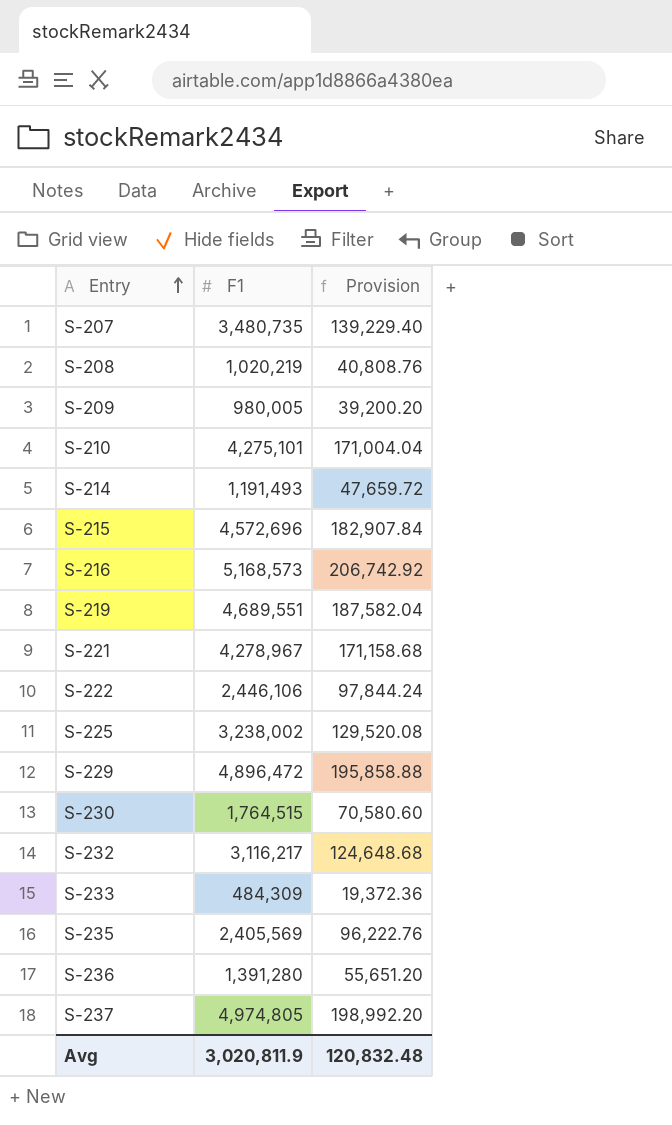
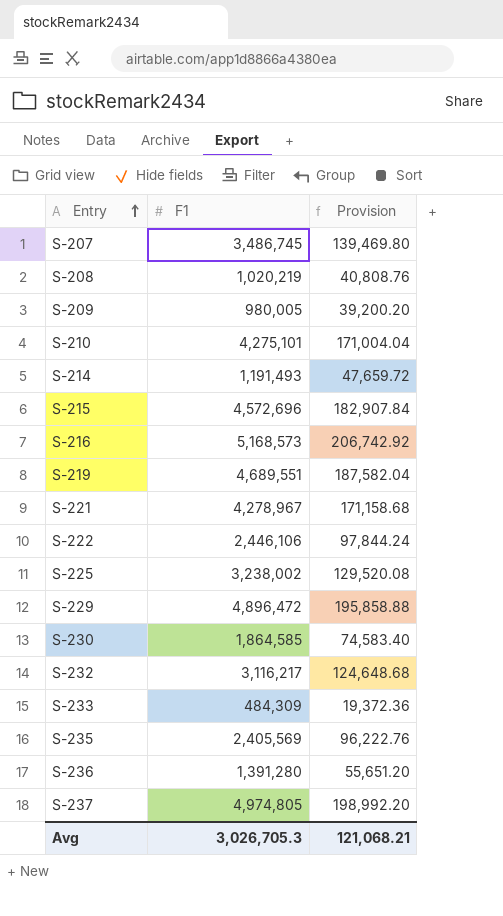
S-207 | F1: 3,480,735 -> 3,486,745
S-207 | Provision: 139,229.40 -> 139,469.80
S-230 | F1: 1,764,515 -> 1,864,585
S-230 | Provision: 70,580.60 -> 74,583.40
Avg | F1: 3,020,811.9 -> 3,026,705.3
Avg | Provision: 120,832.48 -> 121,068.21

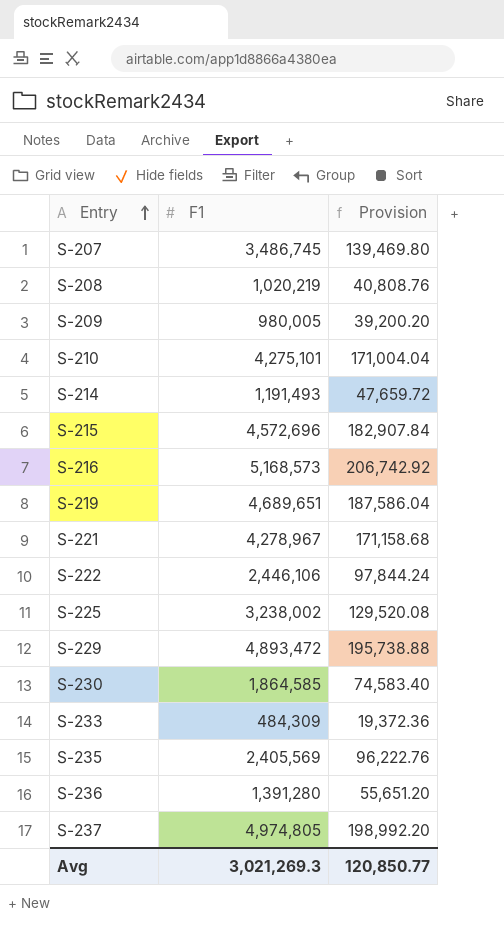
row S-232: 3,116,217 | 124,648.68 -> none
S-219 | F1: 4,689,551 -> 4,689,651
S-219 | Provision: 187,582.04 -> 187,586.04
S-229 | F1: 4,896,472 -> 4,893,472
S-229 | Provision: 195,858.88 -> 195,738.88
Avg | F1: 3,026,705.3 -> 3,021,269.3
Avg | Provision: 121,068.21 -> 120,850.77

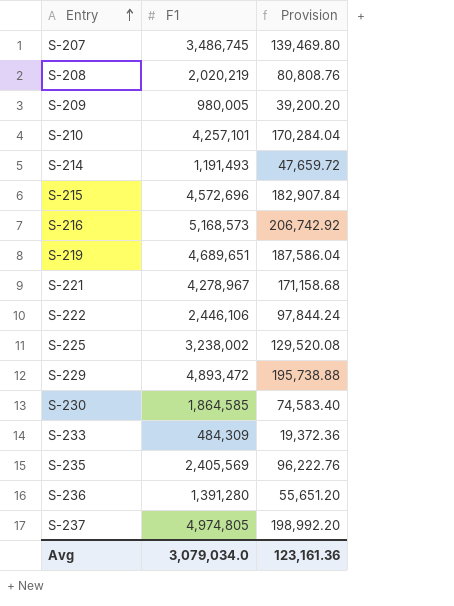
S-208 | F1: 1,020,219 -> 2,020,219
S-208 | Provision: 40,808.76 -> 80,808.76
S-210 | F1: 4,275,101 -> 4,257,101
S-210 | Provision: 171,004.04 -> 170,284.04
Avg | F1: 3,021,269.3 -> 3,079,034.0
Avg | Provision: 120,850.77 -> 123,161.36

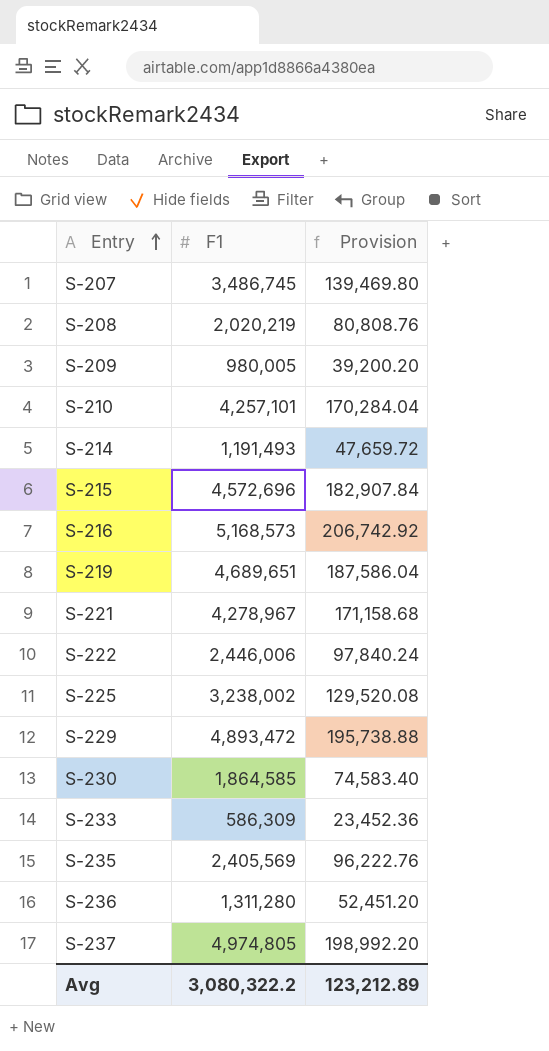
S-222 | F1: 2,446,106 -> 2,446,006
S-222 | Provision: 97,844.24 -> 97,840.24
S-233 | F1: 484,309 -> 586,309
S-233 | Provision: 19,372.36 -> 23,452.36
S-236 | F1: 1,391,280 -> 1,311,280
S-236 | Provision: 55,651.20 -> 52,451.20
Avg | F1: 3,079,034.0 -> 3,080,322.2
Avg | Provision: 123,161.36 -> 123,212.89

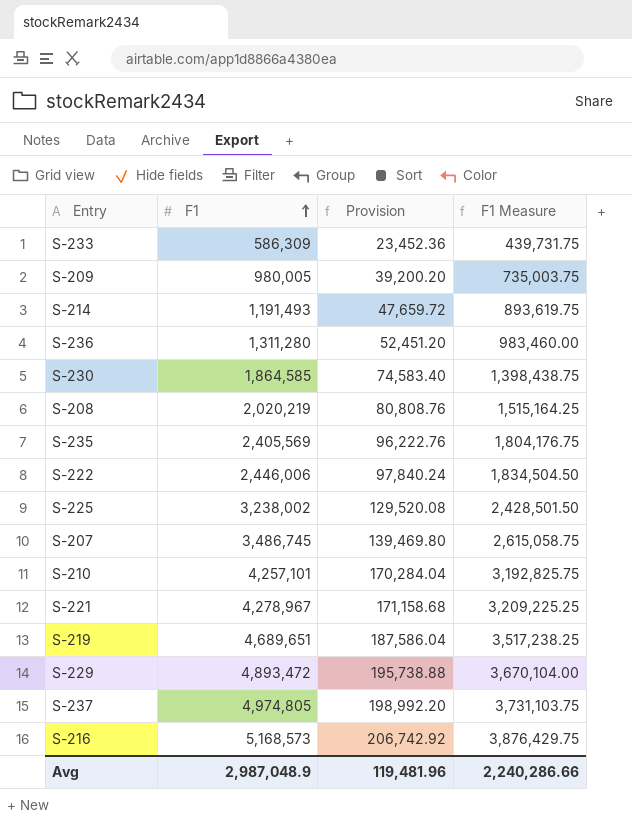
row order: Entry ascending -> F1 ascending
column F1 Measure | formula: none -> [F1] * 0.75
row S-215: 4,572,696 | 182,907.84 -> none
Avg | F1: 3,080,322.2 -> 2,987,048.9
Avg | Provision: 123,212.89 -> 119,481.96

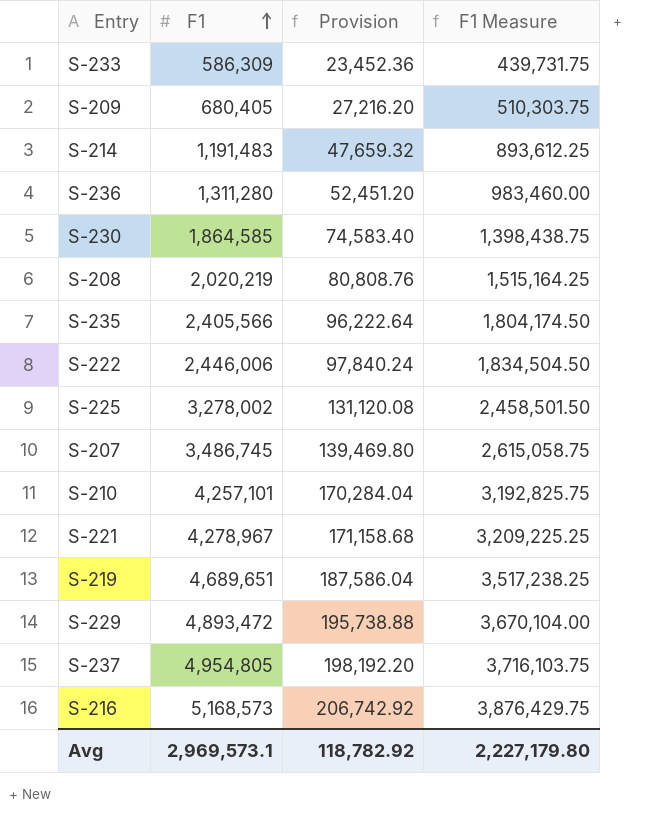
S-209 | F1: 980,005 -> 680,405
S-209 | Provision: 39,200.20 -> 27,216.20
S-209 | F1 Measure: 735,003.75 -> 510,303.75
S-214 | F1: 1,191,493 -> 1,191,483
S-214 | Provision: 47,659.72 -> 47,659.32
S-214 | F1 Measure: 893,619.75 -> 893,612.25
S-235 | F1: 2,405,569 -> 2,405,566
S-235 | Provision: 96,222.76 -> 96,222.64
S-235 | F1 Measure: 1,804,176.75 -> 1,804,174.50
S-225 | F1: 3,238,002 -> 3,278,002
S-225 | Provision: 129,520.08 -> 131,120.08
S-225 | F1 Measure: 2,428,501.50 -> 2,458,501.50
S-237 | F1: 4,974,805 -> 4,954,805
S-237 | Provision: 198,992.20 -> 198,192.20
S-237 | F1 Measure: 3,731,103.75 -> 3,716,103.75
Avg | F1: 2,987,048.9 -> 2,969,573.1
Avg | Provision: 119,481.96 -> 118,782.92
Avg | F1 Measure: 2,240,286.66 -> 2,227,179.80

